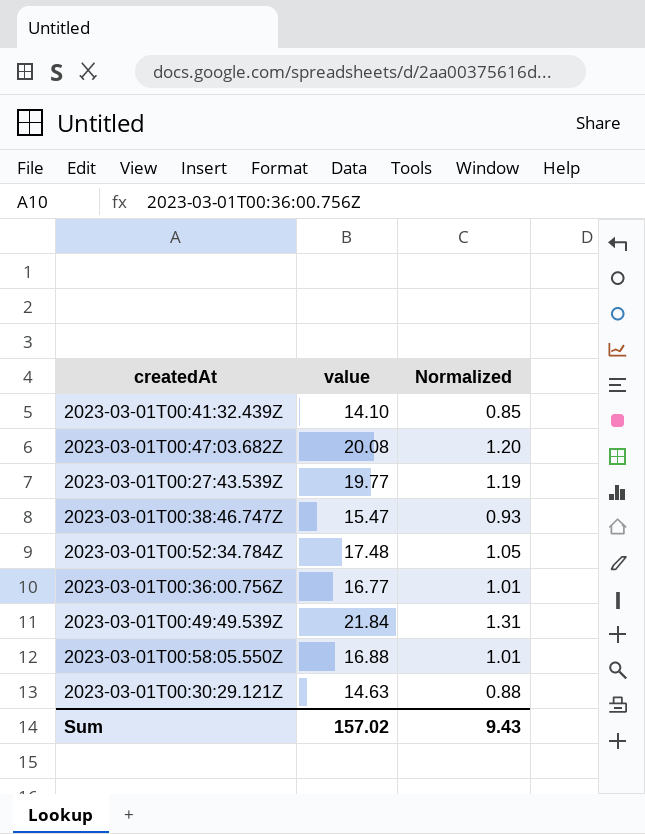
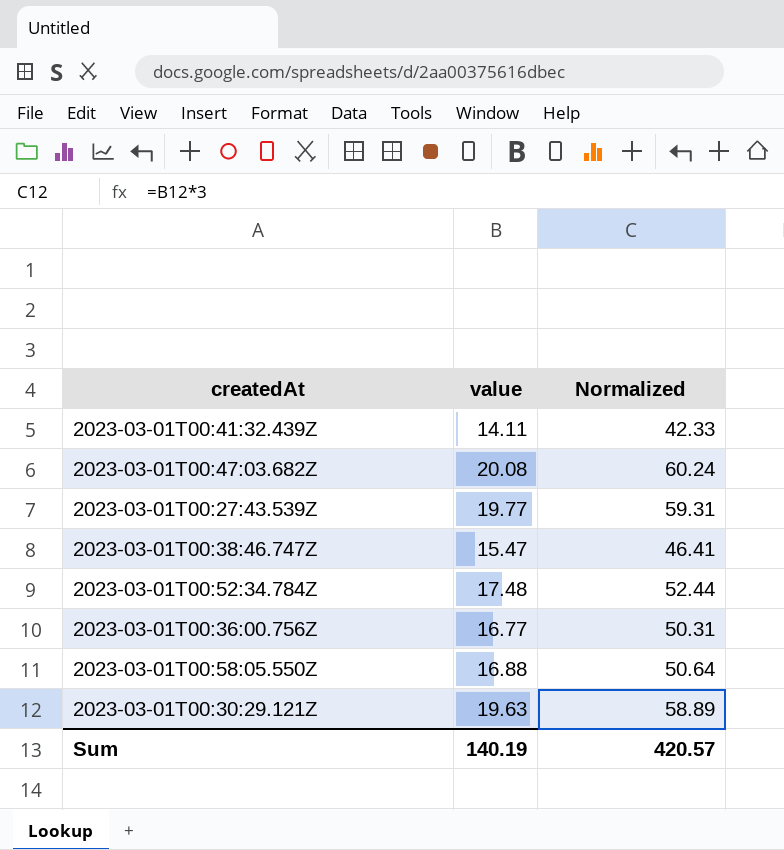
column Normalized | formula: [value] * 0.06 -> [value] * 3
row 2023-03-01T00:49:49.539Z: 21.84 | 1.31 -> none
2023-03-01T00:41:32.439Z | value: 14.10 -> 14.11
2023-03-01T00:30:29.121Z | value: 14.63 -> 19.63
Sum | value: 157.02 -> 140.19
Sum | Normalized: 9.43 -> 420.57

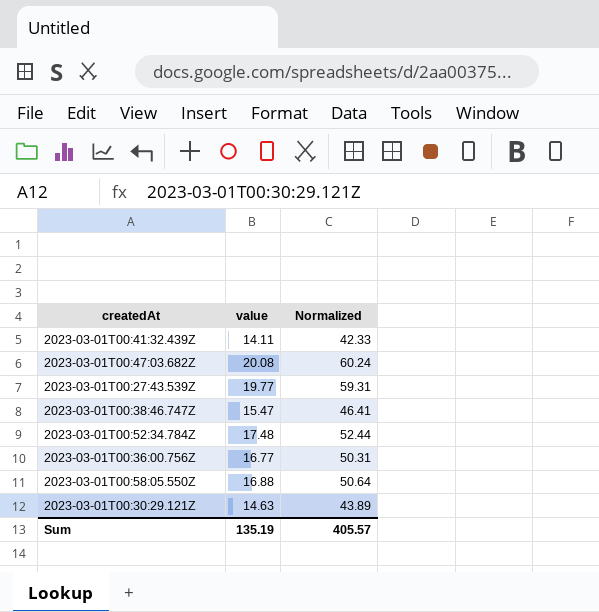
2023-03-01T00:30:29.121Z | value: 19.63 -> 14.63
2023-03-01T00:30:29.121Z | Normalized: 58.89 -> 43.89
Sum | value: 140.19 -> 135.19
Sum | Normalized: 420.57 -> 405.57

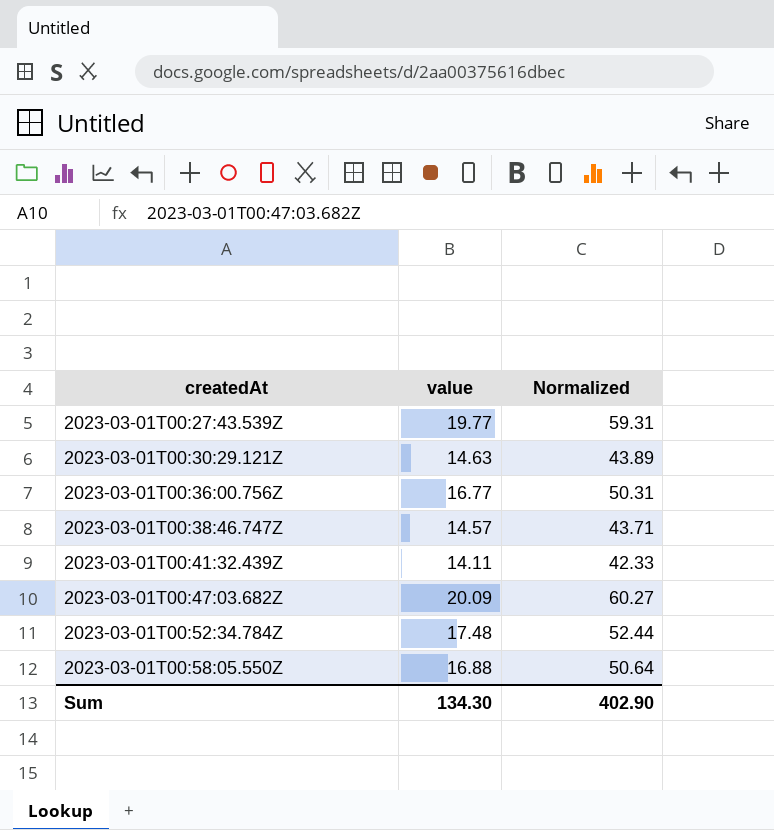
row order: none -> createdAt ascending
2023-03-01T00:38:46.747Z | value: 15.47 -> 14.57
2023-03-01T00:38:46.747Z | Normalized: 46.41 -> 43.71
2023-03-01T00:47:03.682Z | value: 20.08 -> 20.09
2023-03-01T00:47:03.682Z | Normalized: 60.24 -> 60.27
Sum | value: 135.19 -> 134.30
Sum | Normalized: 405.57 -> 402.90

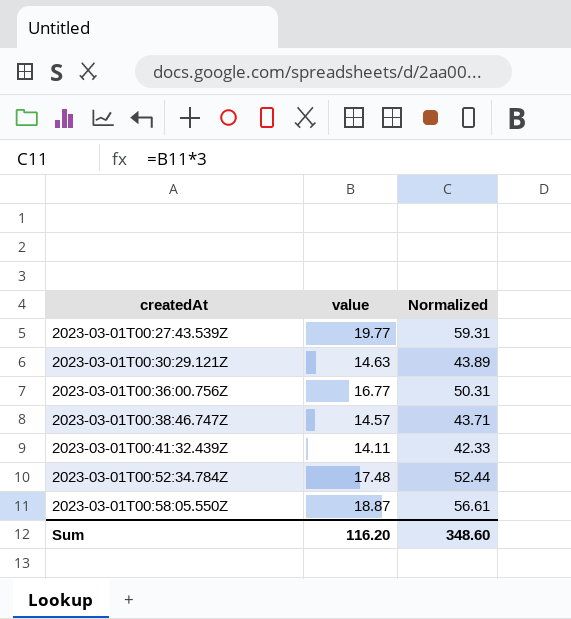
row 2023-03-01T00:47:03.682Z: 20.09 | 60.27 -> none
2023-03-01T00:58:05.550Z | value: 16.88 -> 18.87
2023-03-01T00:58:05.550Z | Normalized: 50.64 -> 56.61
Sum | value: 134.30 -> 116.20
Sum | Normalized: 402.90 -> 348.60

